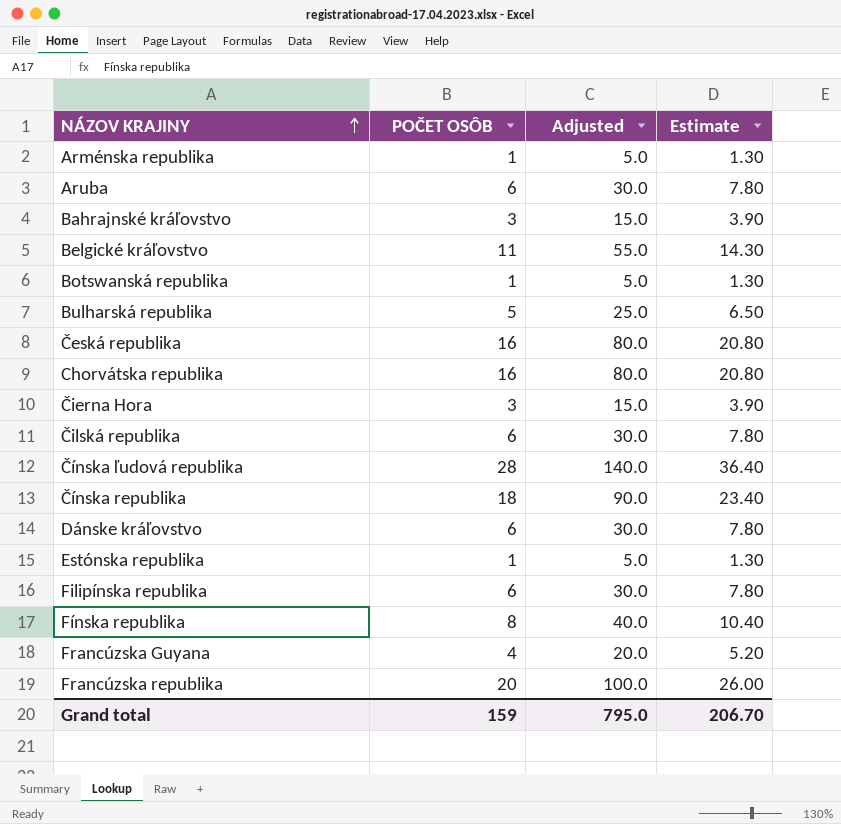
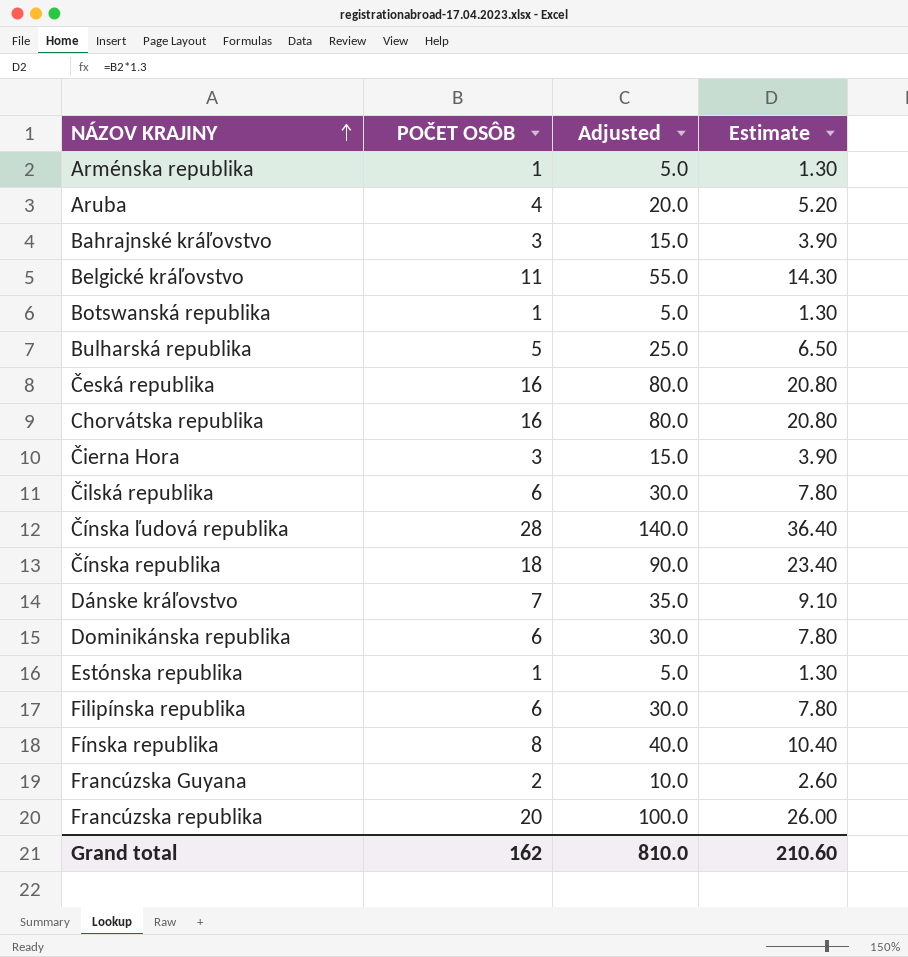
Aruba | POČET OSÔB: 6 -> 4
Aruba | Adjusted: 30.0 -> 20.0
Aruba | Estimate: 7.80 -> 5.20
Dánske kráľovstvo | POČET OSÔB: 6 -> 7
Dánske kráľovstvo | Adjusted: 30.0 -> 35.0
Dánske kráľovstvo | Estimate: 7.80 -> 9.10
row Dominikánska republika: none -> 6 | 30.0 | 7.80
Francúzska Guyana | POČET OSÔB: 4 -> 2
Francúzska Guyana | Adjusted: 20.0 -> 10.0
Francúzska Guyana | Estimate: 5.20 -> 2.60
Grand total | POČET OSÔB: 159 -> 162
Grand total | Adjusted: 795.0 -> 810.0
Grand total | Estimate: 206.70 -> 210.60

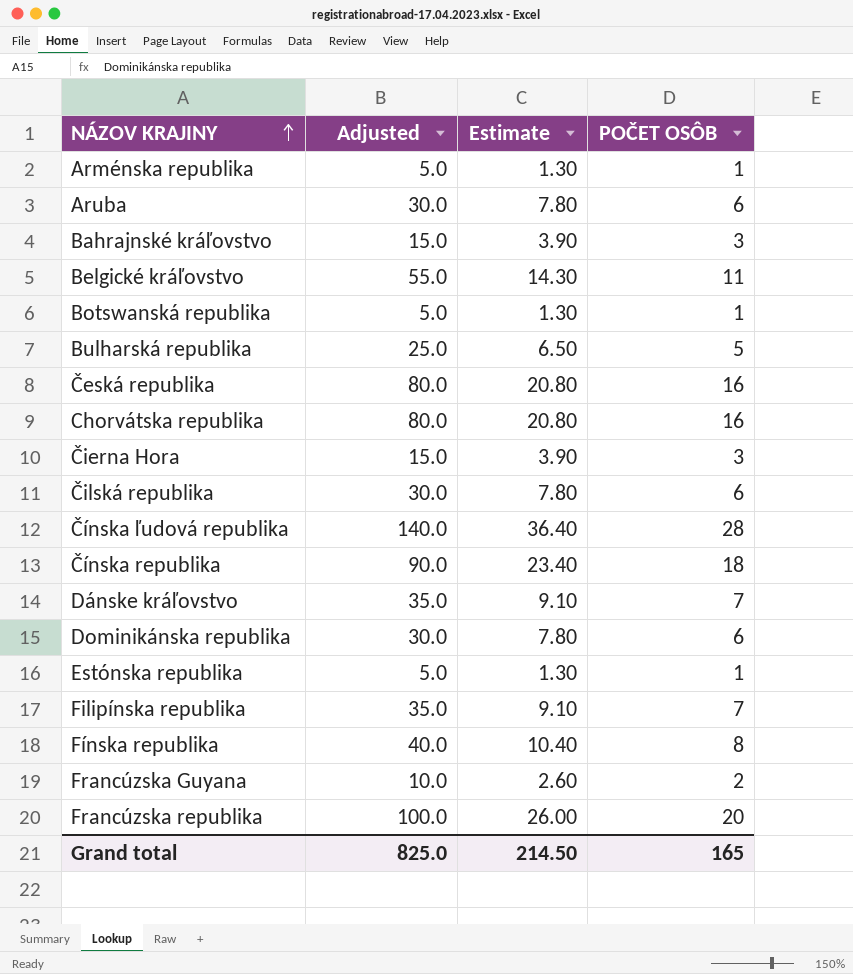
column POČET OSÔB | position: 2 -> 4
Aruba | Adjusted: 20.0 -> 30.0
Aruba | Estimate: 5.20 -> 7.80
Aruba | POČET OSÔB: 4 -> 6
Filipínska republika | Adjusted: 30.0 -> 35.0
Filipínska republika | Estimate: 7.80 -> 9.10
Filipínska republika | POČET OSÔB: 6 -> 7
Grand total | Adjusted: 810.0 -> 825.0
Grand total | Estimate: 210.60 -> 214.50
Grand total | POČET OSÔB: 162 -> 165

